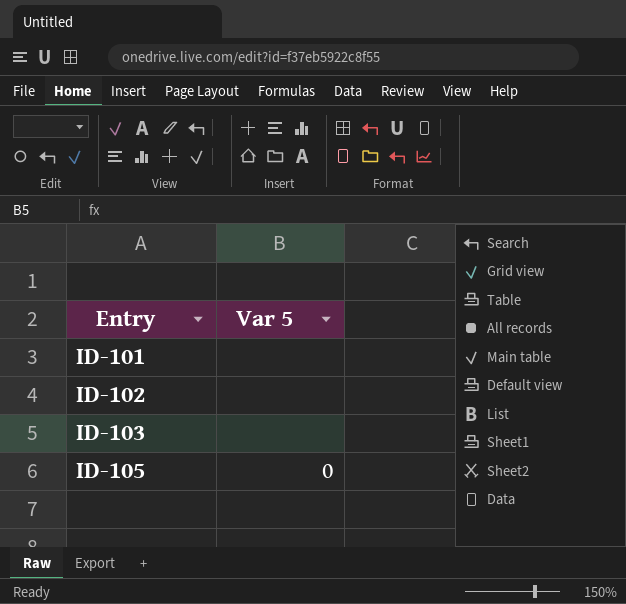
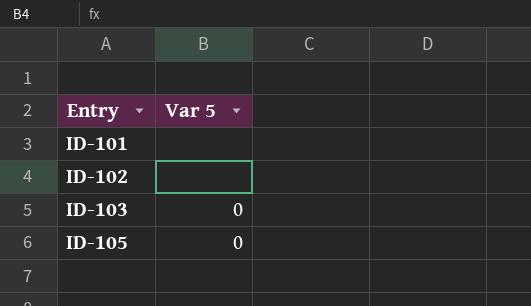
ID-103 | Var 5: none -> 0

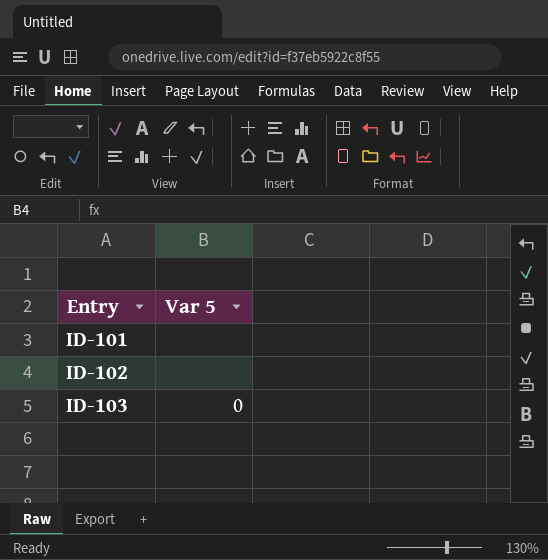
row ID-105: 0 -> none

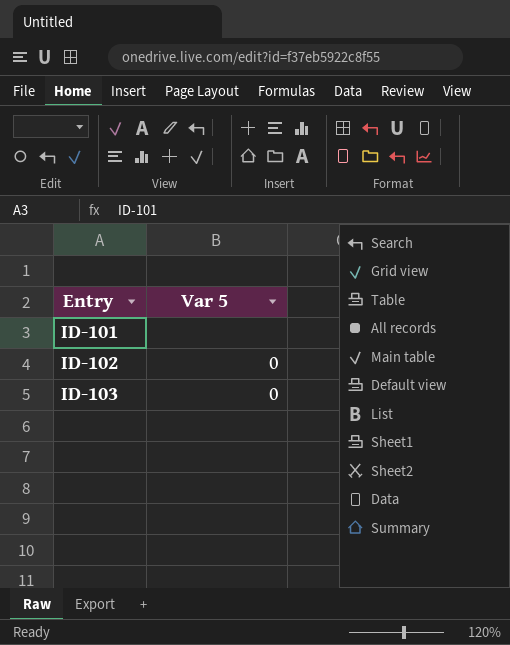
ID-102 | Var 5: none -> 0

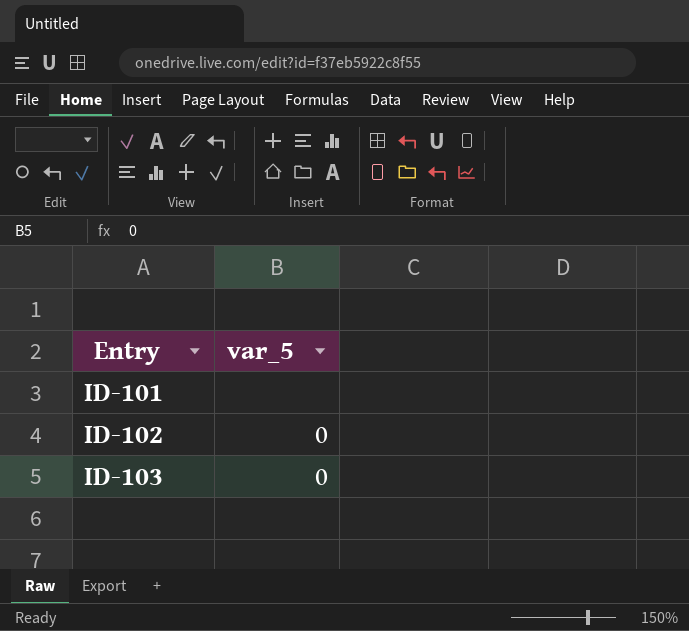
column name: Var 5 -> var_5

